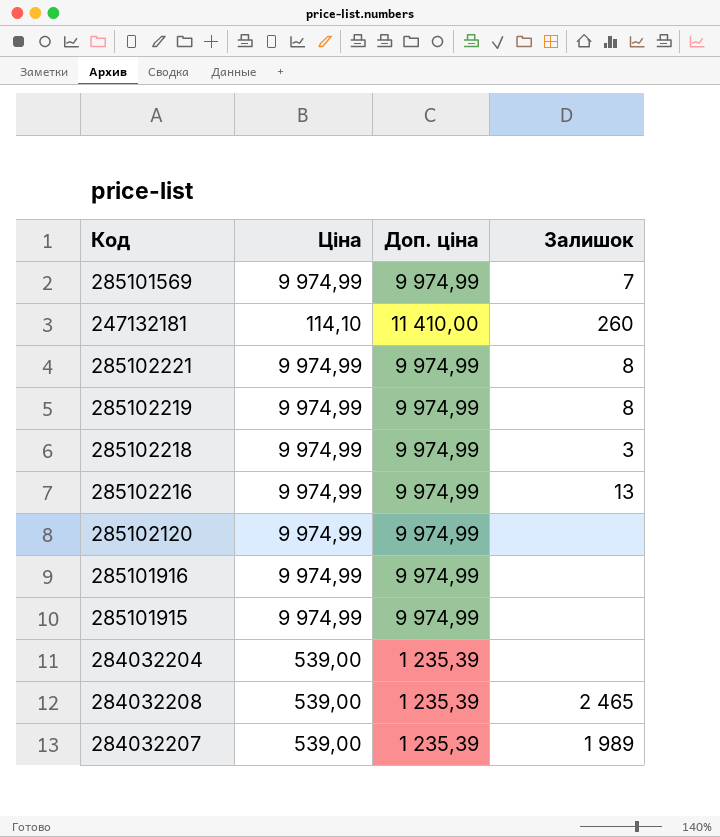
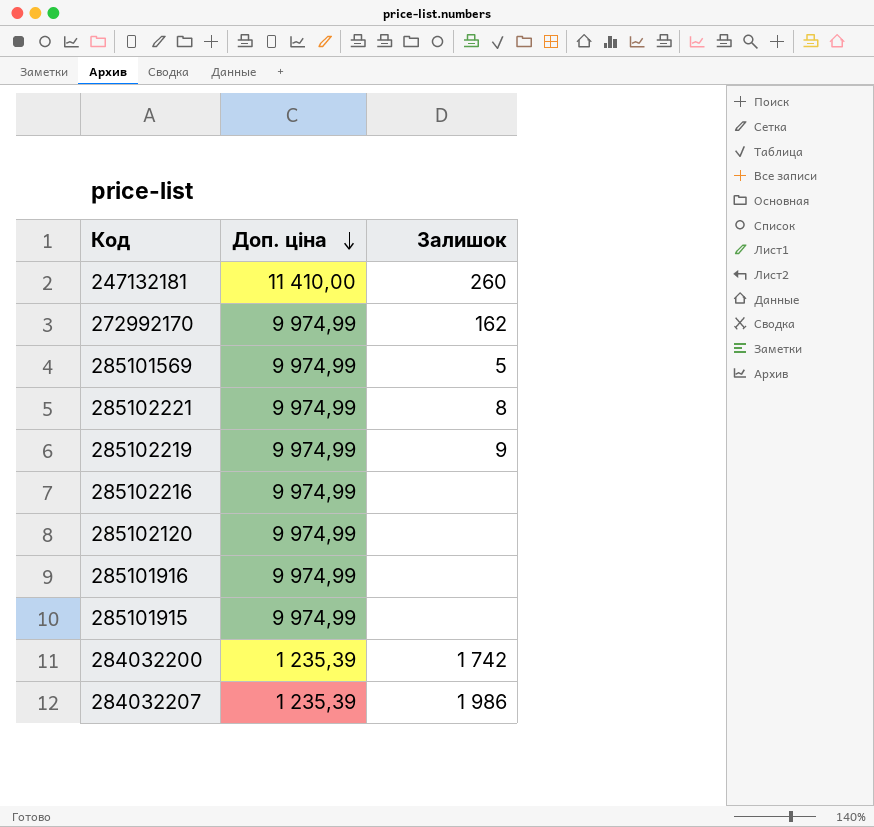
row order: none -> Доп. ціна descending
column Ціна | position: 2 -> none
row 285102218: 9 974,99 | 9 974,99 | 3 -> none
row 284032204: 539,00 | 1 235,39 | none -> none
row 284032208: 539,00 | 1 235,39 | 2 465 -> none
row 272992170: none -> 9 974,99 | 162
285101569 | Залишок: 7 -> 5
285102219 | Залишок: 8 -> 9
285102216 | Залишок: 13 -> none
row 284032200: none -> 1 235,39 | 1 742
284032207 | Залишок: 1 989 -> 1 986

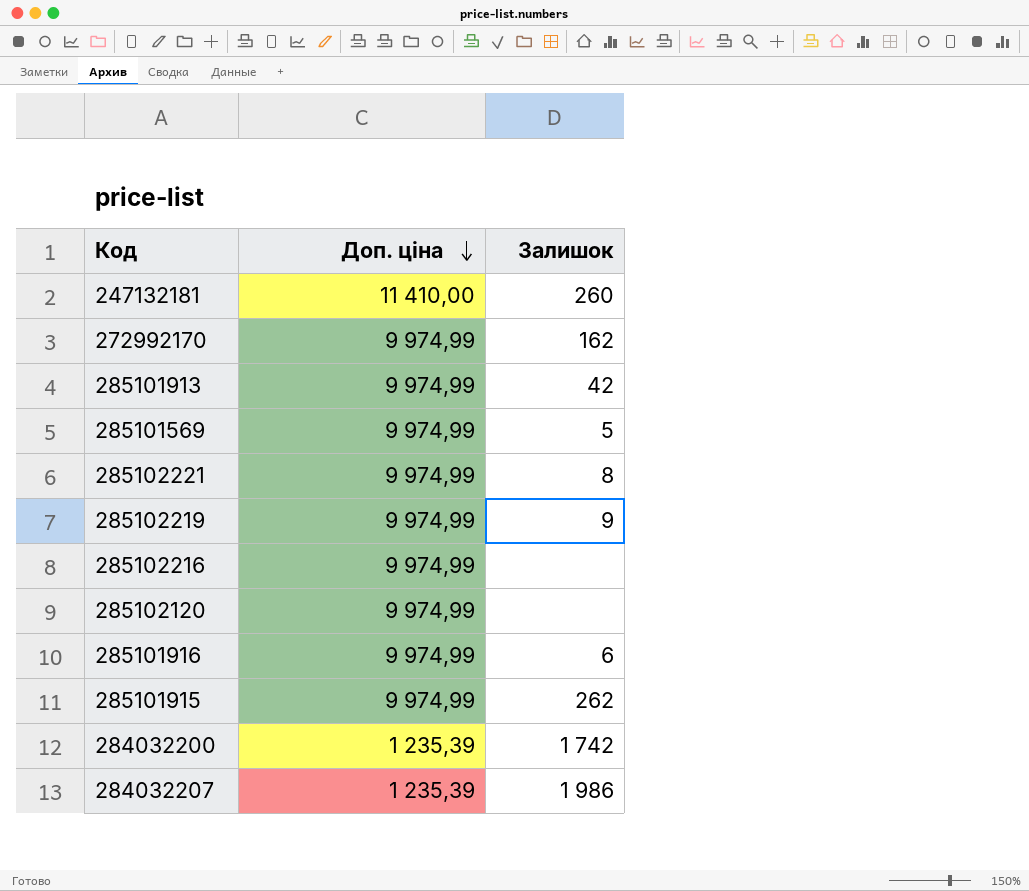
row 285101913: none -> 9 974,99 | 42
285101916 | Залишок: none -> 6
285101915 | Залишок: none -> 262

